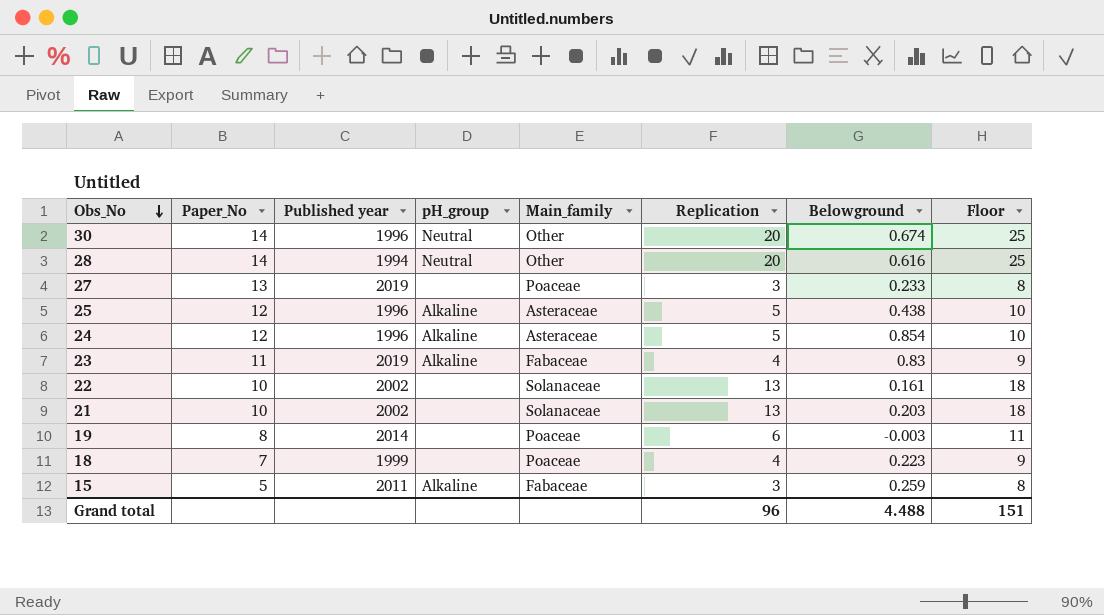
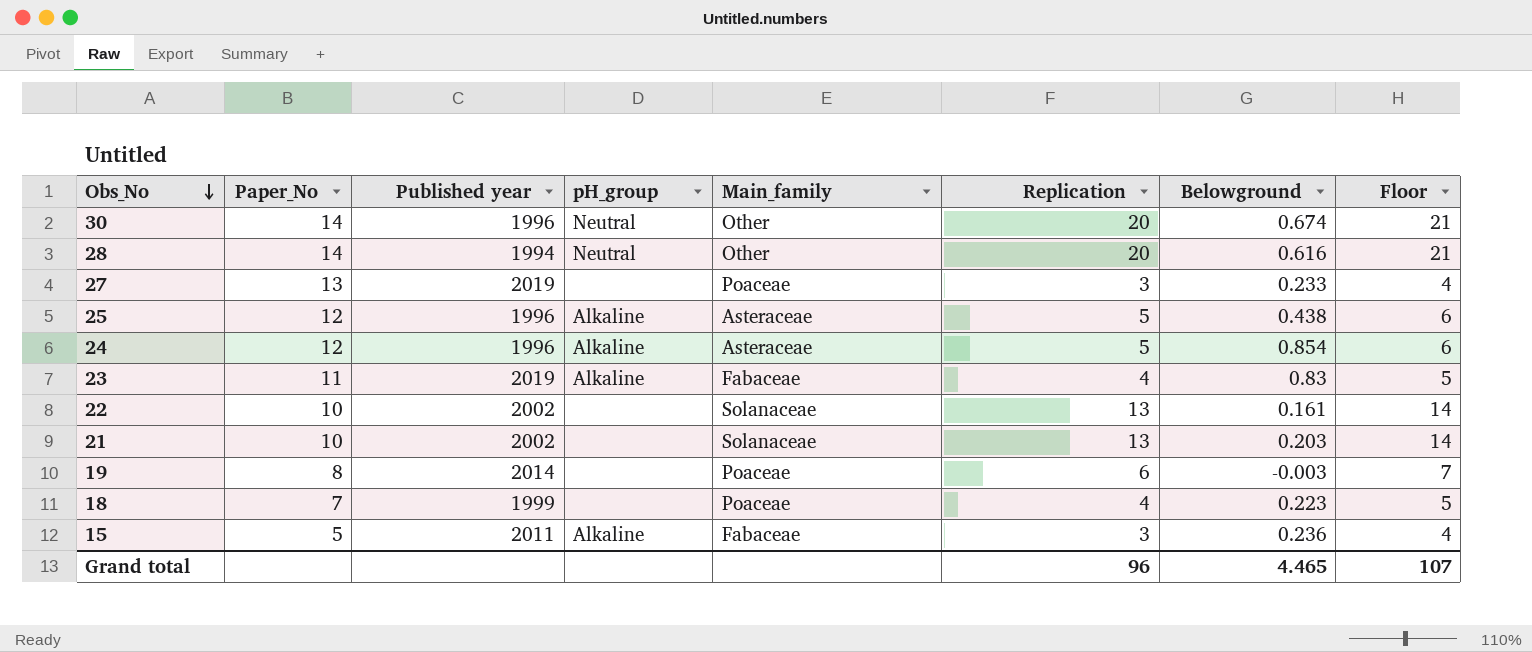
column Floor | formula: [Replication] + 5 -> [Replication] + 1
15 | Belowground: 0.259 -> 0.236
Grand total | Belowground: 4.488 -> 4.465
Grand total | Floor: 151 -> 107

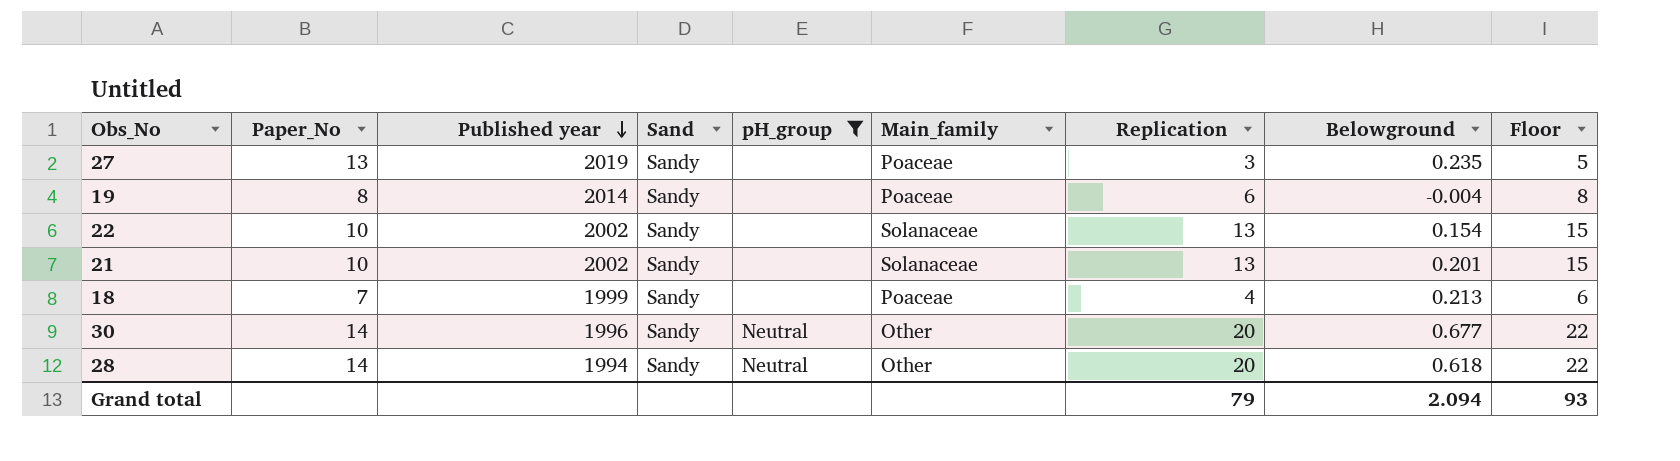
filter: none -> pH_group != Alkaline
row order: Obs_No descending -> Published year descending
column Sand | position: none -> 4
column Floor | formula: [Replication] + 1 -> [Replication] + 2
27 | Belowground: 0.233 -> 0.235
19 | Belowground: -0.003 -> -0.004
22 | Belowground: 0.161 -> 0.154
21 | Belowground: 0.203 -> 0.201
18 | Belowground: 0.223 -> 0.213
30 | Belowground: 0.674 -> 0.677
28 | Belowground: 0.616 -> 0.618
Grand total | Replication: 96 -> 79
Grand total | Belowground: 4.465 -> 2.094
Grand total | Floor: 107 -> 93

